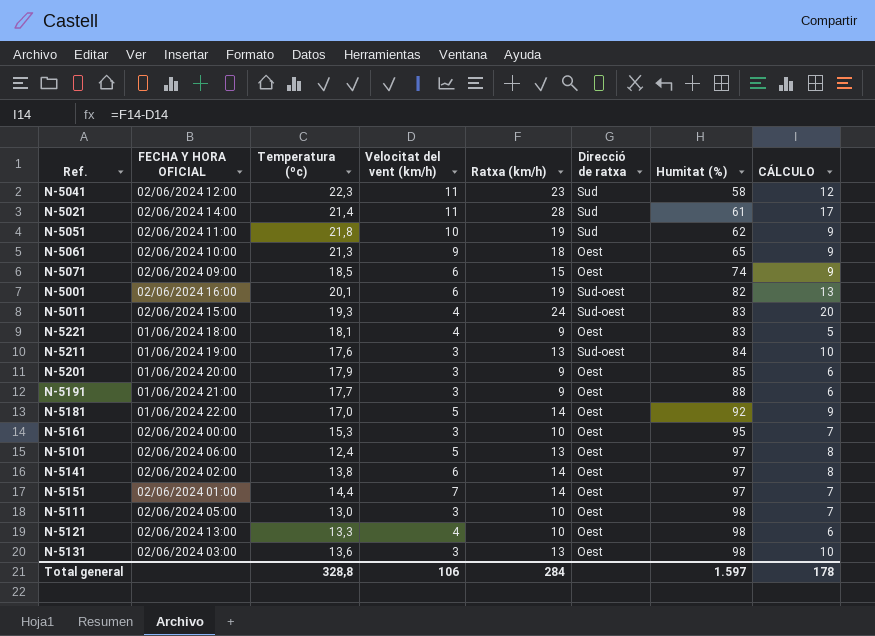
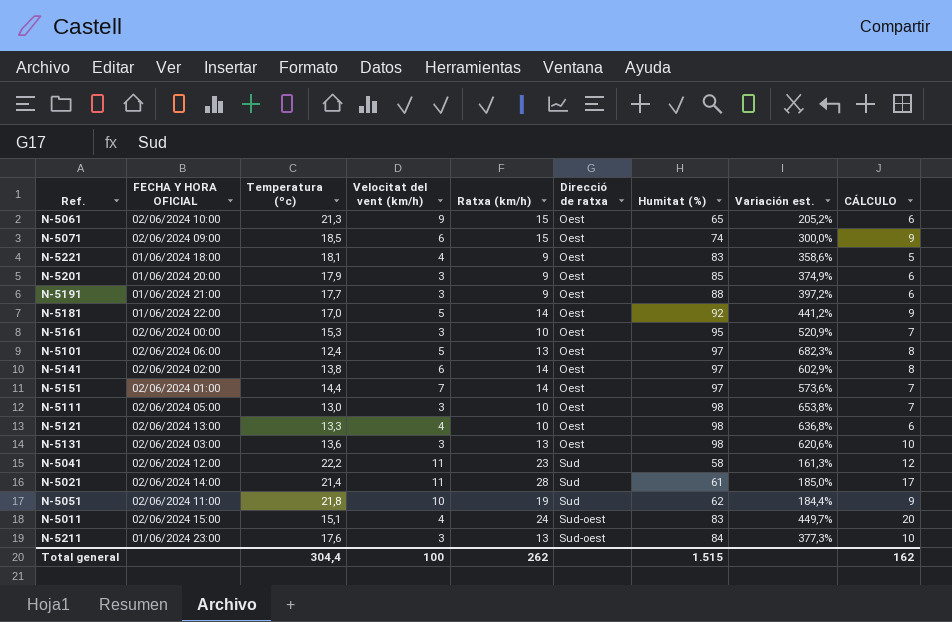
row order: Humitat (%) ascending -> Direcció de ratxa ascending
column Variación est. | formula: none -> ([Humitat (%)] - [Temperatura (ºc)]) / [Temperatura (ºc)]
row N-5001: 02/06/2024 16:00 | 20,1 | 6 | 19 | Sud-oest | 82 | 13 -> none
N-5061 | Ratxa (km/h): 18 -> 15
N-5061 | CÁLCULO: 9 -> 6
N-5041 | Temperatura (ºc): 22,3 -> 22,2
N-5011 | Temperatura (ºc): 19,3 -> 15,1
N-5211 | FECHA Y HORA OFICIAL: 01/06/2024 19:00 -> 01/06/2024 23:00
Total general | Temperatura (ºc): 328,8 -> 304,4
Total general | Velocitat del vent (km/h): 106 -> 100
Total general | Ratxa (km/h): 284 -> 262
Total general | Humitat (%): 1.597 -> 1.515
Total general | CÁLCULO: 178 -> 162

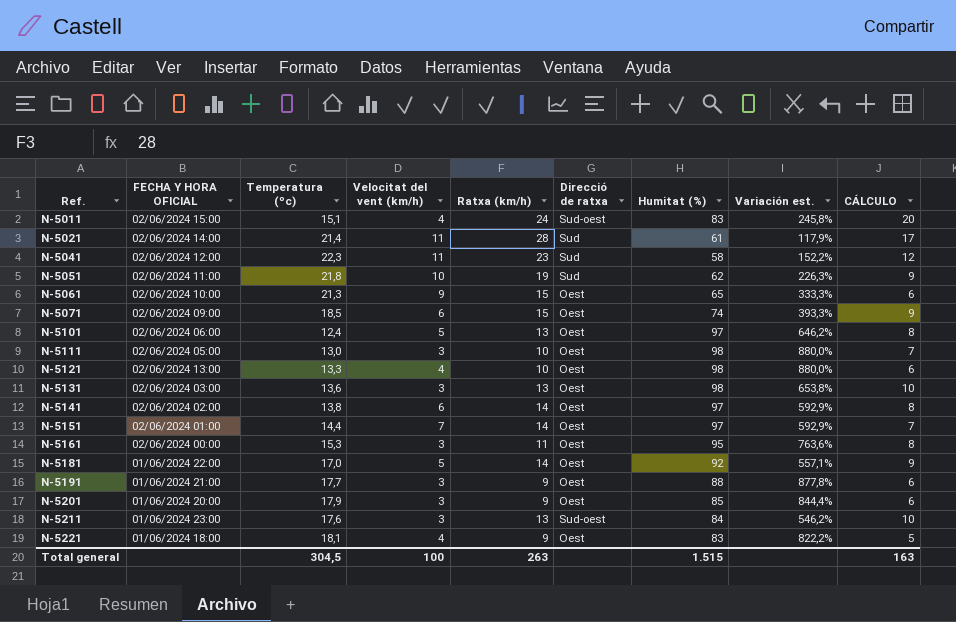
row order: Direcció de ratxa ascending -> Ref. ascending
column Variación est. | formula: ([Humitat (%)] - [Temperatura (ºc)]) / [Temperatura (ºc)] -> ([Humitat (%)] - [Ratxa (km/h)]) / [Ratxa (km/h)]
N-5041 | Temperatura (ºc): 22,2 -> 22,3
N-5161 | Ratxa (km/h): 10 -> 11
N-5161 | CÁLCULO: 7 -> 8
Total general | Temperatura (ºc): 304,4 -> 304,5
Total general | Ratxa (km/h): 262 -> 263
Total general | CÁLCULO: 162 -> 163

